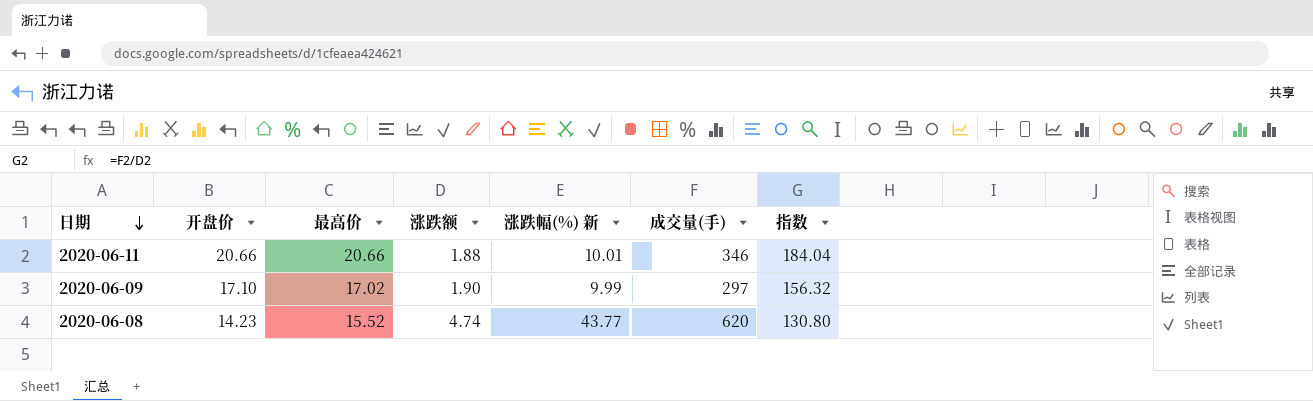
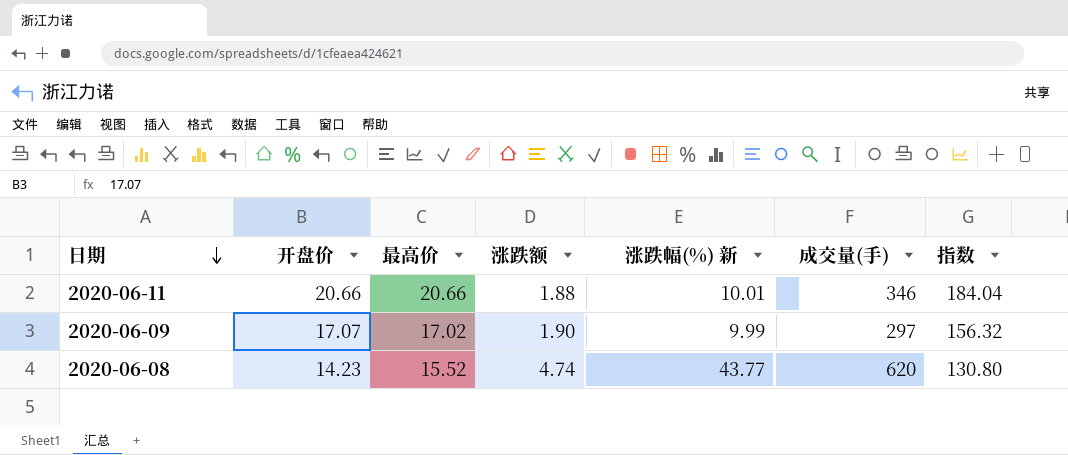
2020-06-09 | 开盘价: 17.10 -> 17.07

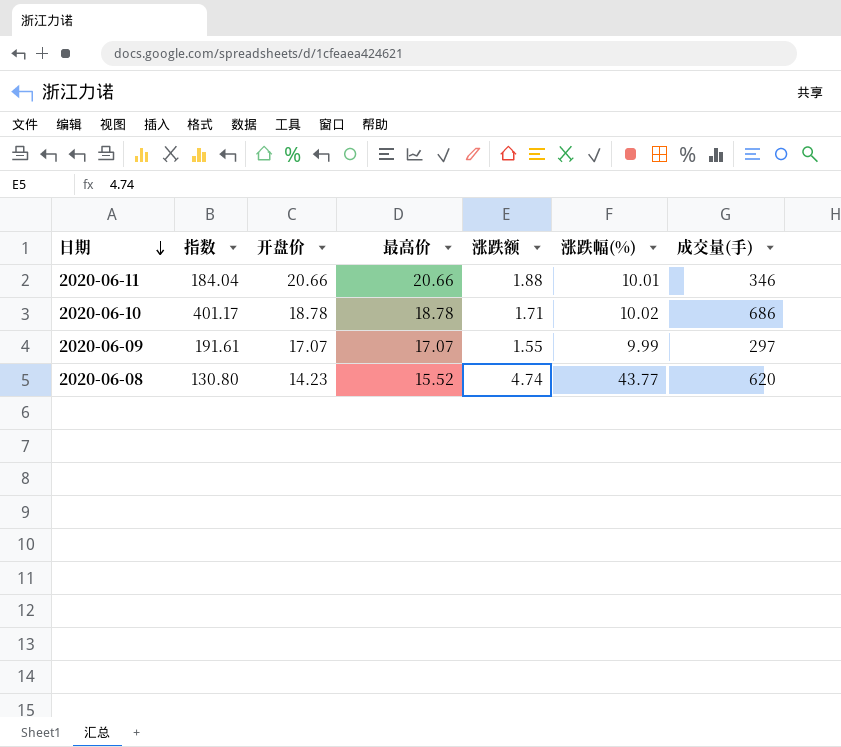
column 指数 | position: 7 -> 2
column name: 涨跌幅(%) 新 -> 涨跌幅(%)
row 2020-06-10: none -> 401.17 | 18.78 | 18.78 | 1.71 | 10.02 | 686
2020-06-09 | 指数: 156.32 -> 191.61
2020-06-09 | 最高价: 17.02 -> 17.07
2020-06-09 | 涨跌额: 1.90 -> 1.55

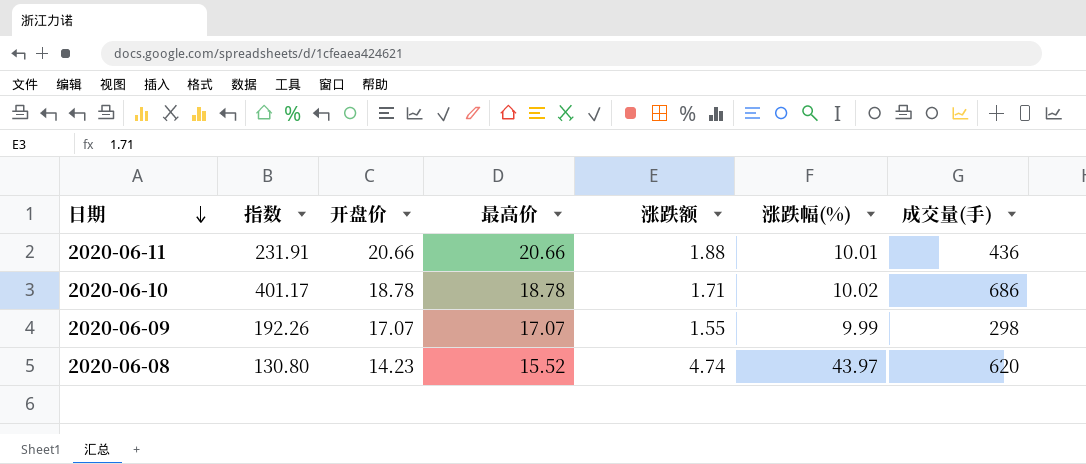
2020-06-11 | 指数: 184.04 -> 231.91
2020-06-11 | 成交量(手): 346 -> 436
2020-06-09 | 指数: 191.61 -> 192.26
2020-06-09 | 成交量(手): 297 -> 298
2020-06-08 | 涨跌幅(%): 43.77 -> 43.97

